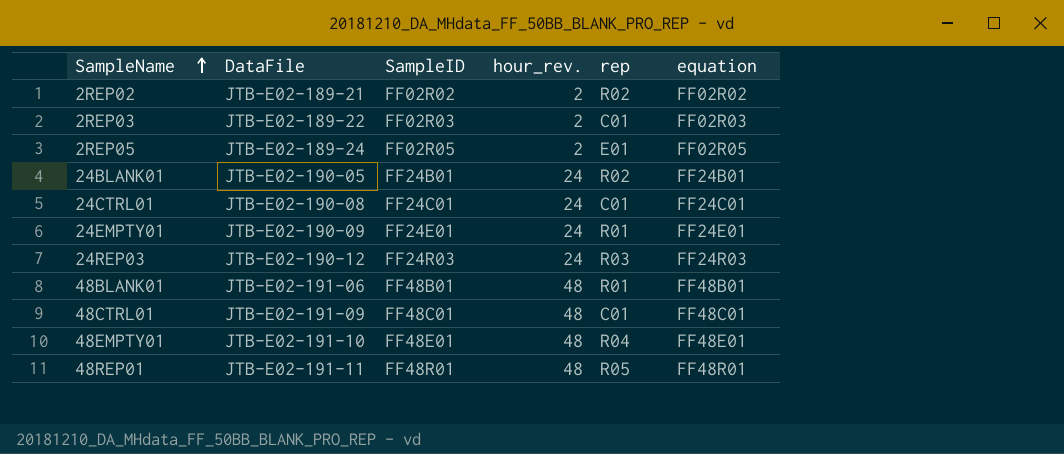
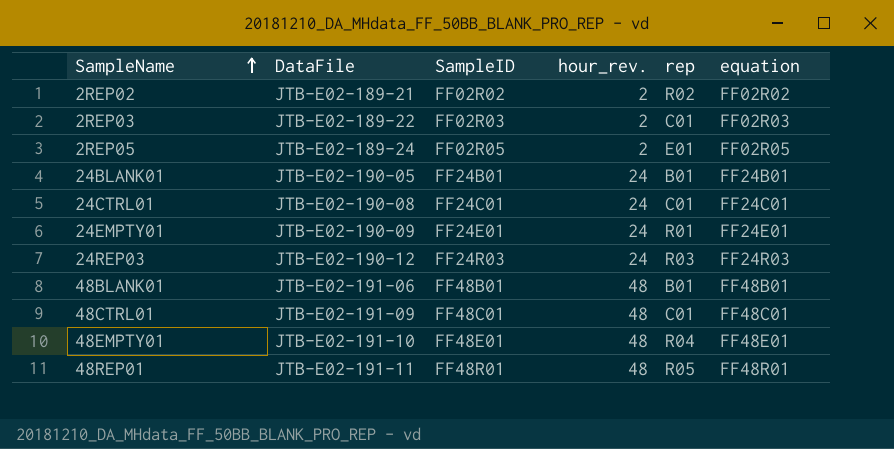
24BLANK01 | rep: R02 -> B01
48BLANK01 | rep: R01 -> B01

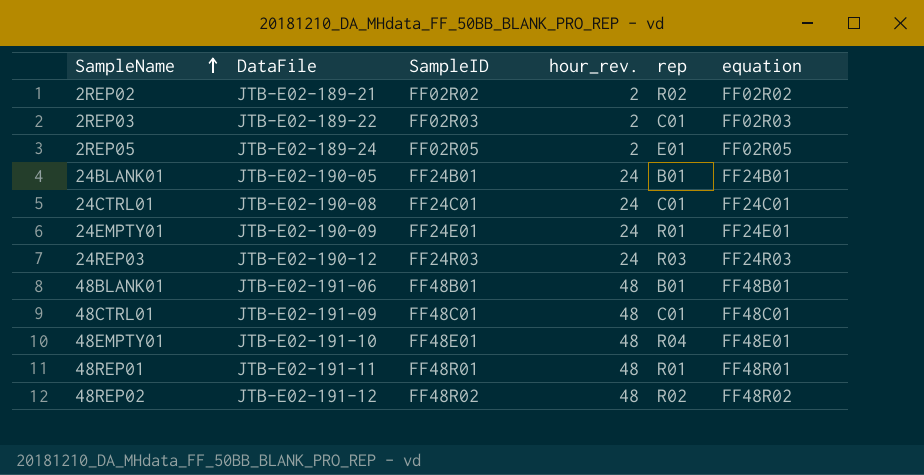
48REP01 | rep: R05 -> R01
row 48REP02: none -> JTB-E02-191-12 | FF48R02 | 48 | R02 | FF48R02

